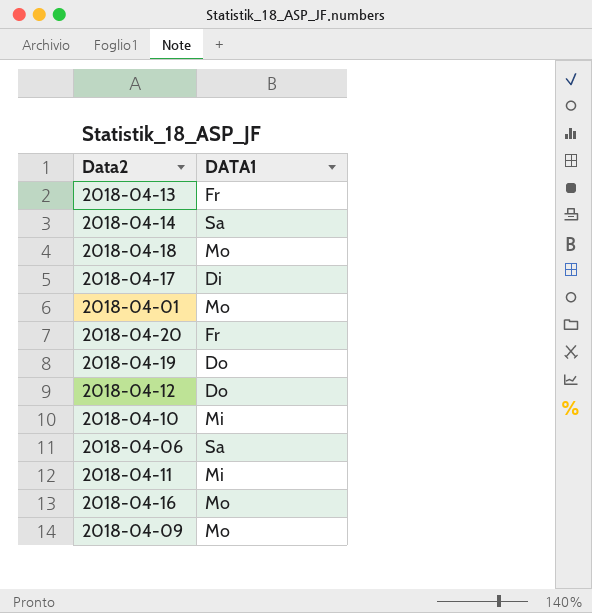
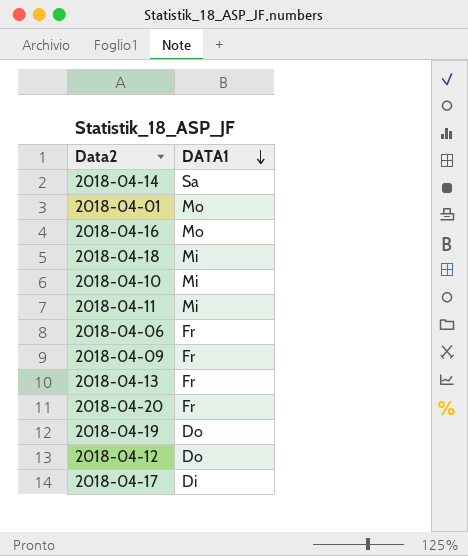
row order: none -> DATA1 descending
2018-04-18 | DATA1: Mo -> Mi
2018-04-06 | DATA1: Sa -> Fr
2018-04-09 | DATA1: Mo -> Fr

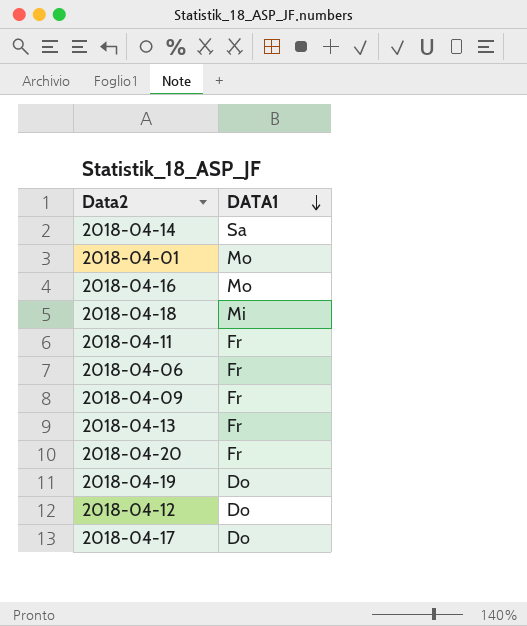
row 2018-04-10: Mi -> none
2018-04-11 | DATA1: Mi -> Fr
2018-04-17 | DATA1: Di -> Do

